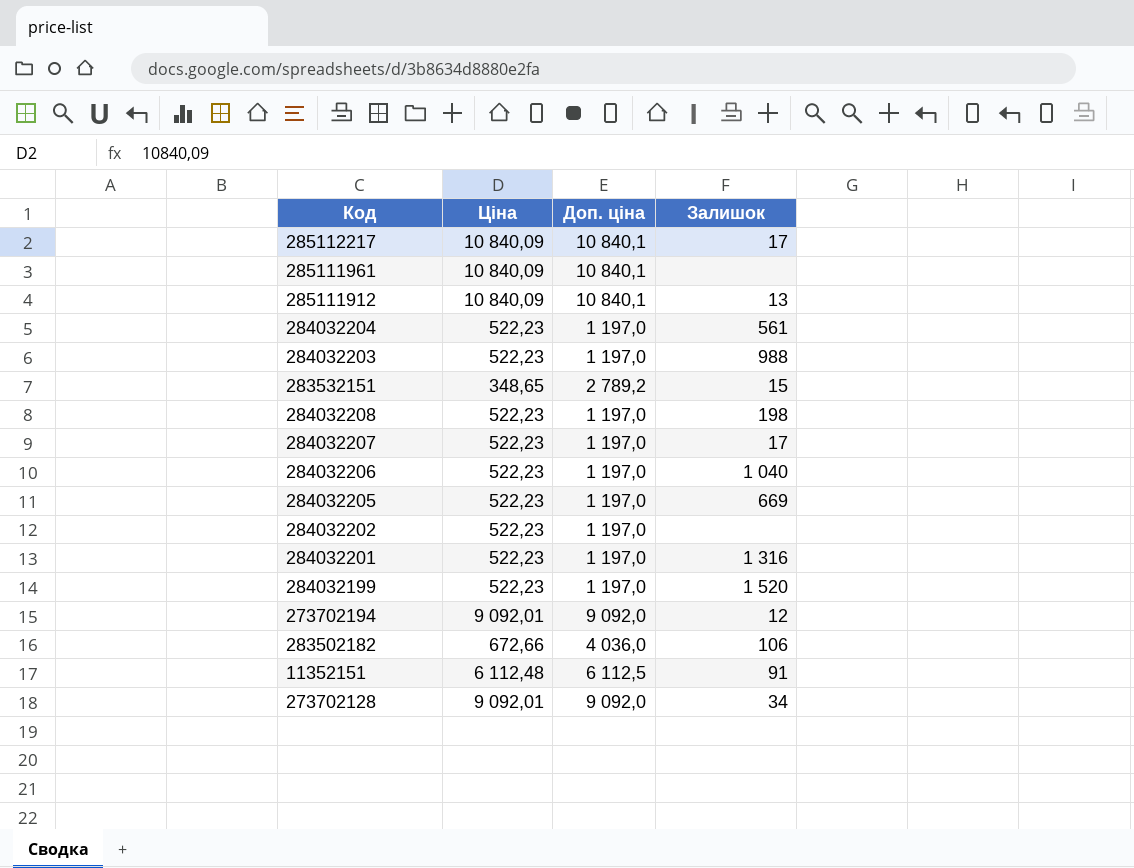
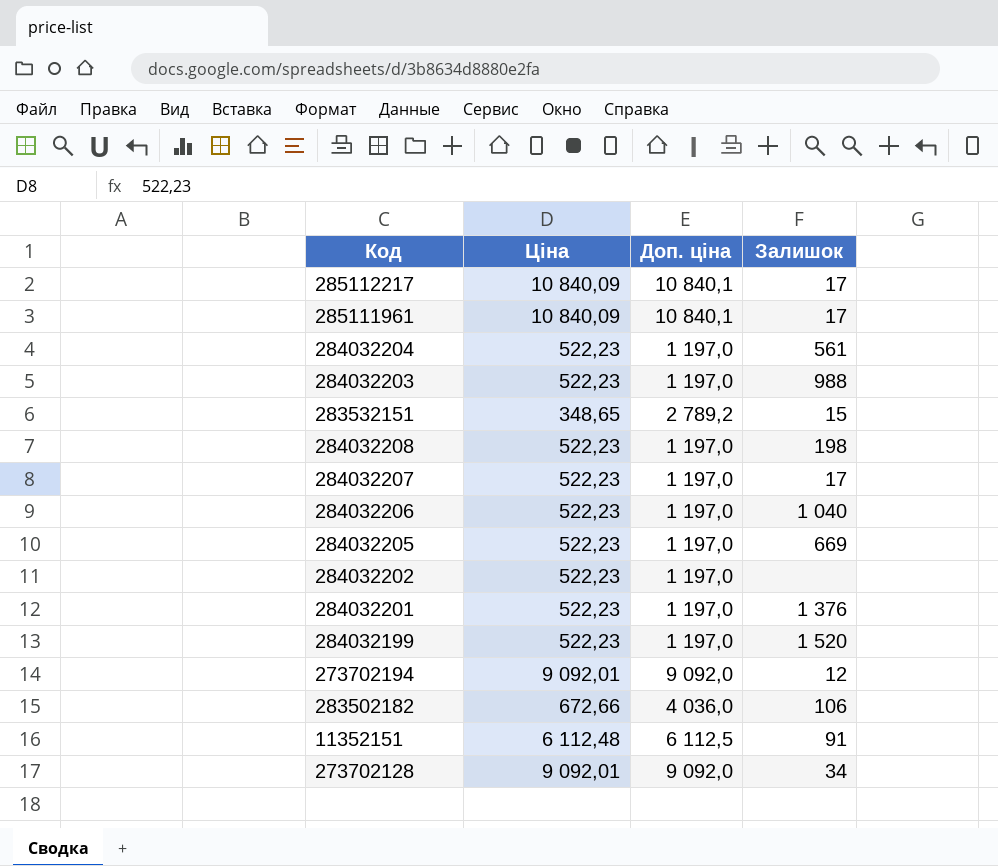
row 285111912: 10 840,09 | 10 840,1 | 13 -> none
285111961 | Залишок: none -> 17
284032201 | Залишок: 1 316 -> 1 376

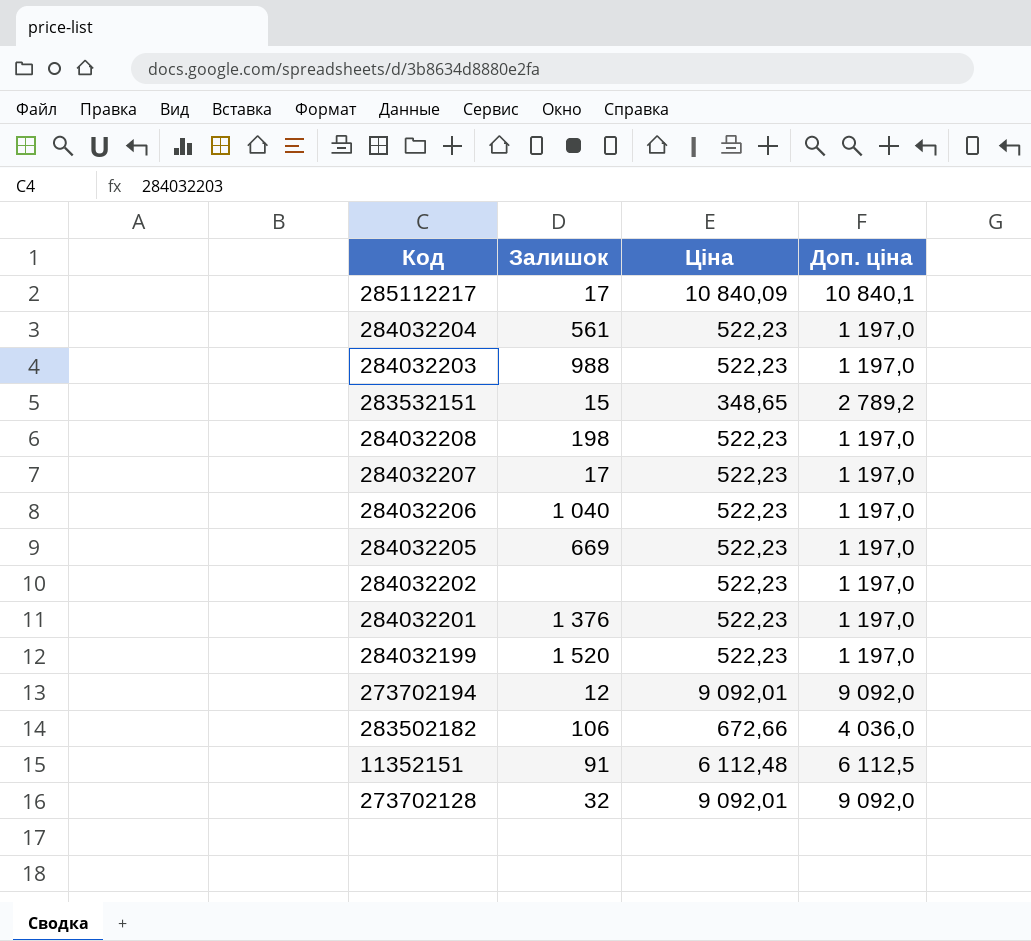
column Залишок | position: 4 -> 2
row 285111961: 10 840,09 | 10 840,1 | 17 -> none
273702128 | Залишок: 34 -> 32

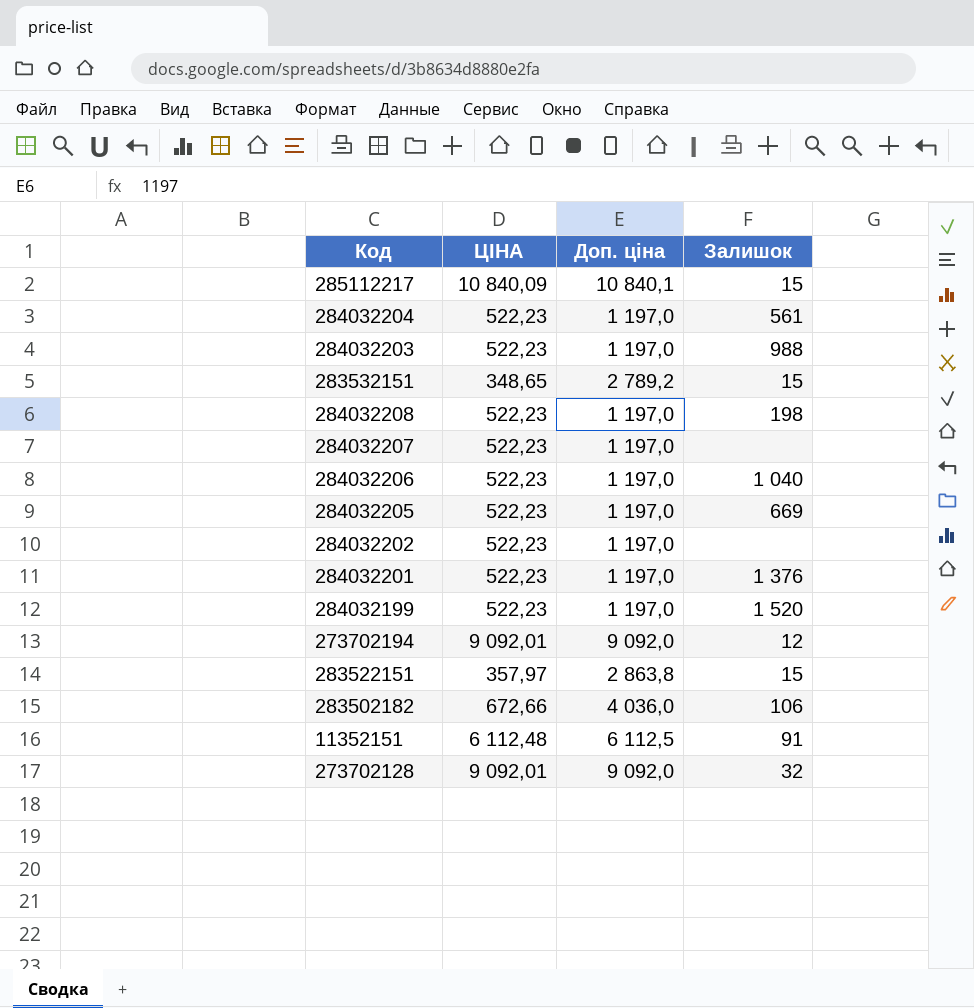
column name: Ціна -> ЦІНА
column Залишок | position: 2 -> 4
285112217 | Залишок: 17 -> 15
284032207 | Залишок: 17 -> none
row 283522151: none -> 357,97 | 2 863,8 | 15

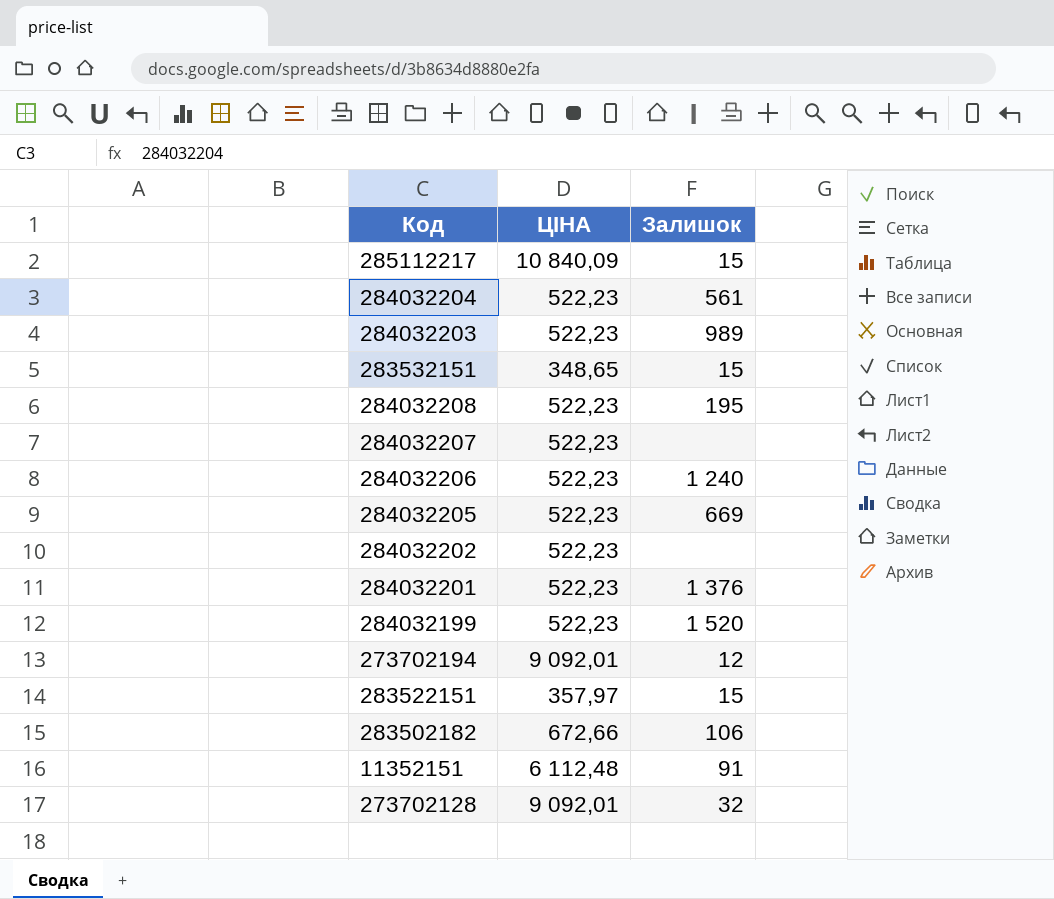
column Доп. ціна | position: 3 -> none
284032203 | Залишок: 988 -> 989
284032208 | Залишок: 198 -> 195
284032206 | Залишок: 1 040 -> 1 240

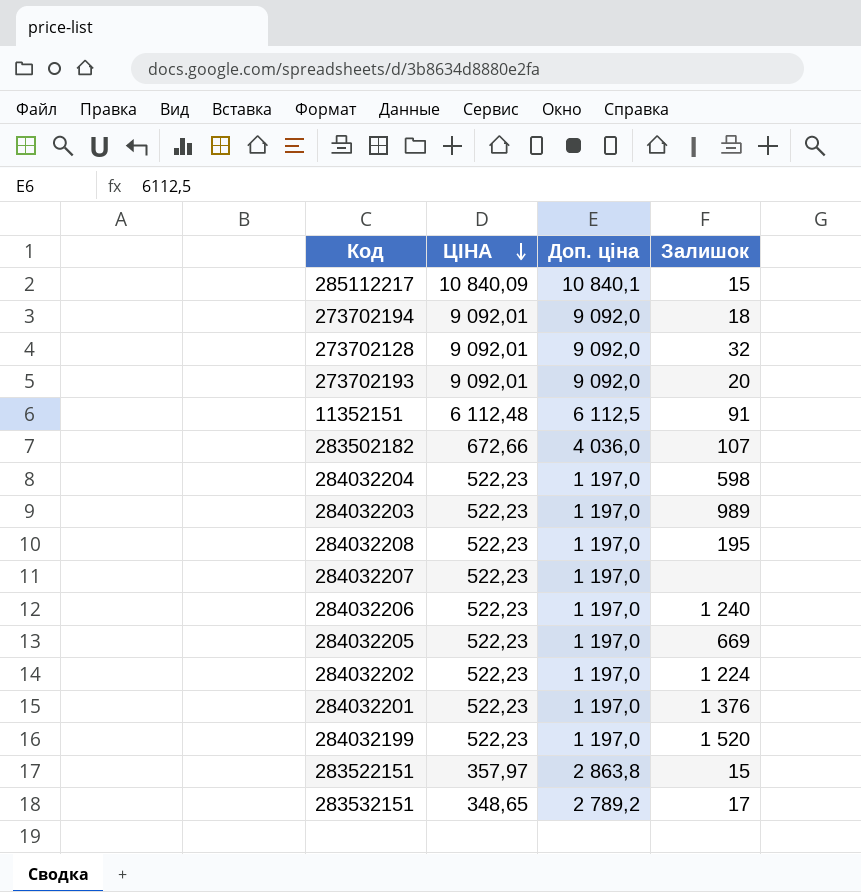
row order: none -> ЦІНА descending
column Доп. ціна | position: none -> 3
273702194 | Залишок: 12 -> 18
row 273702193: none -> 9 092,01 | 9 092,0 | 20
283502182 | Залишок: 106 -> 107
284032204 | Залишок: 561 -> 598
284032202 | Залишок: none -> 1 224
283532151 | Залишок: 15 -> 17

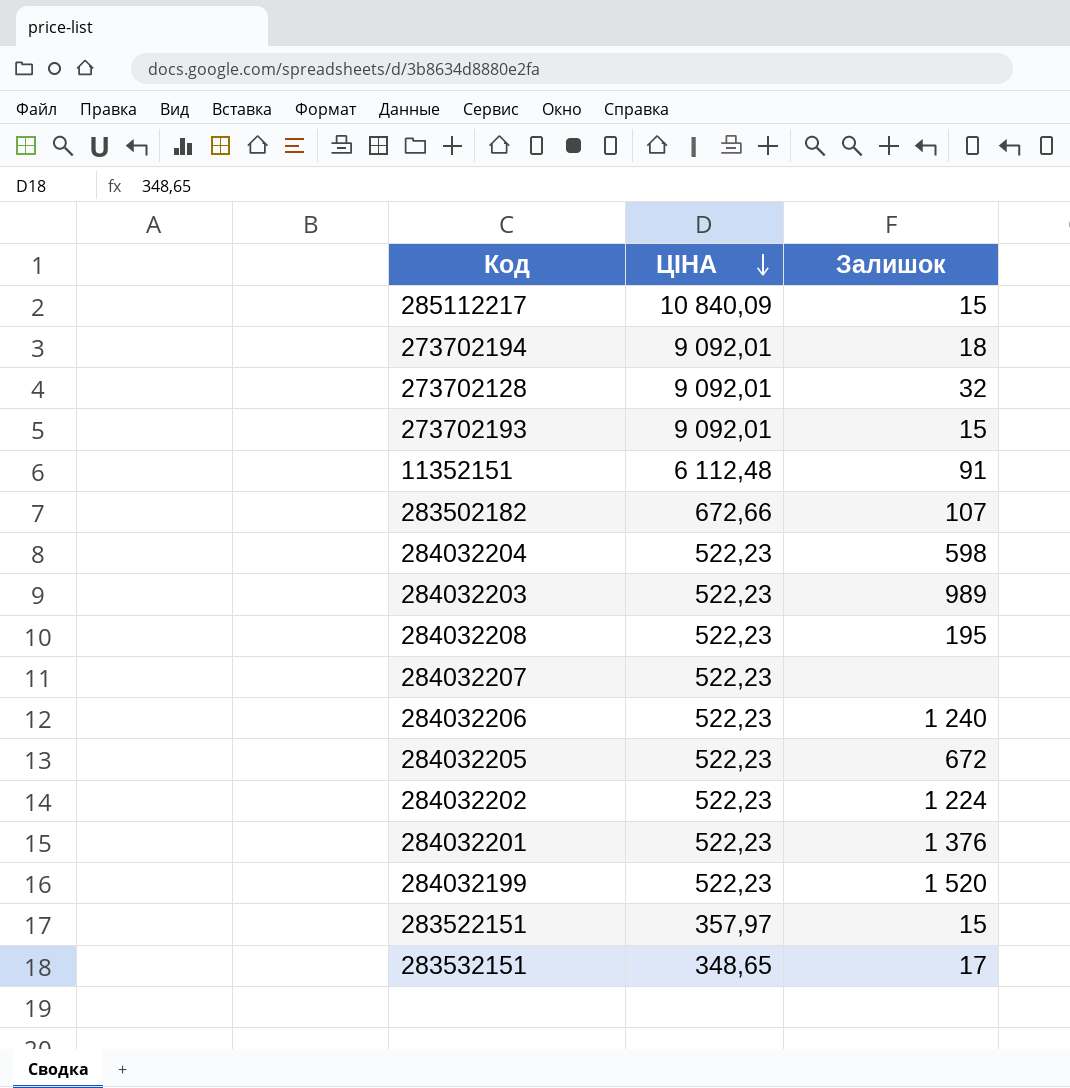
column Доп. ціна | position: 3 -> none
273702193 | Залишок: 20 -> 15
284032205 | Залишок: 669 -> 672

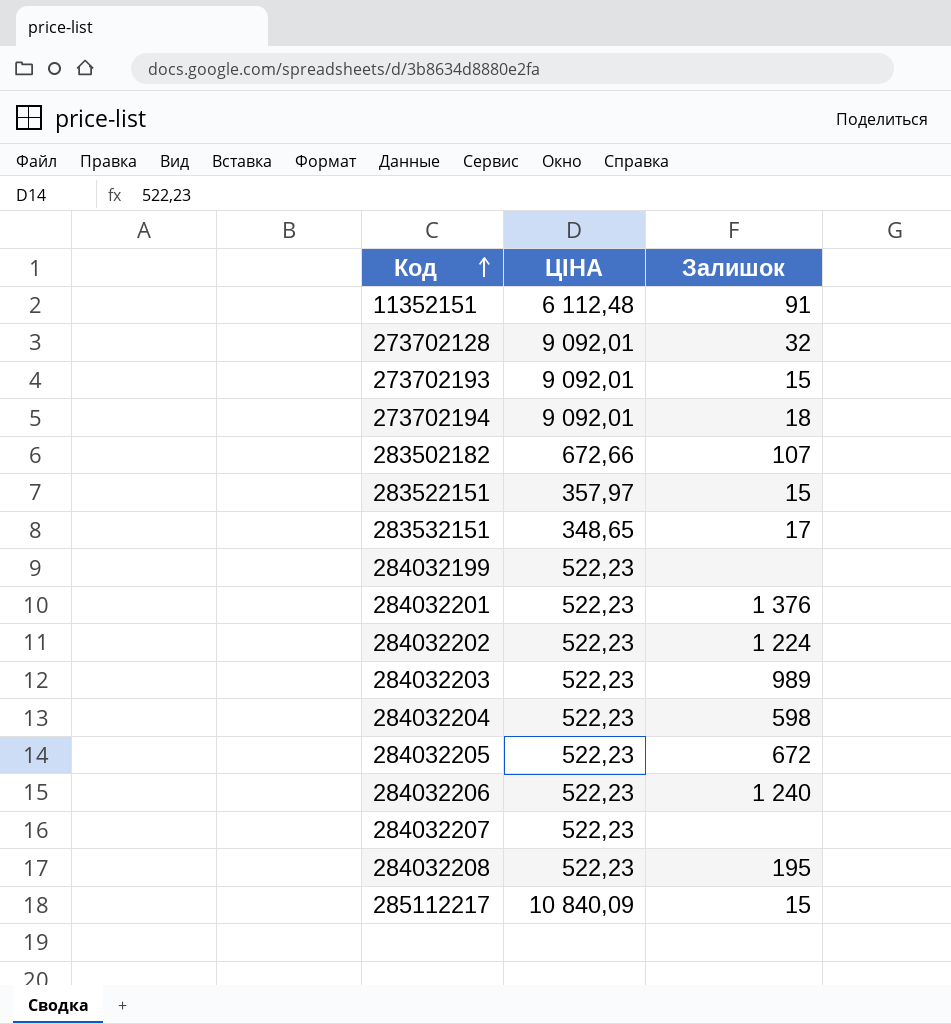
row order: ЦІНА descending -> Код ascending
284032199 | Залишок: 1 520 -> none

